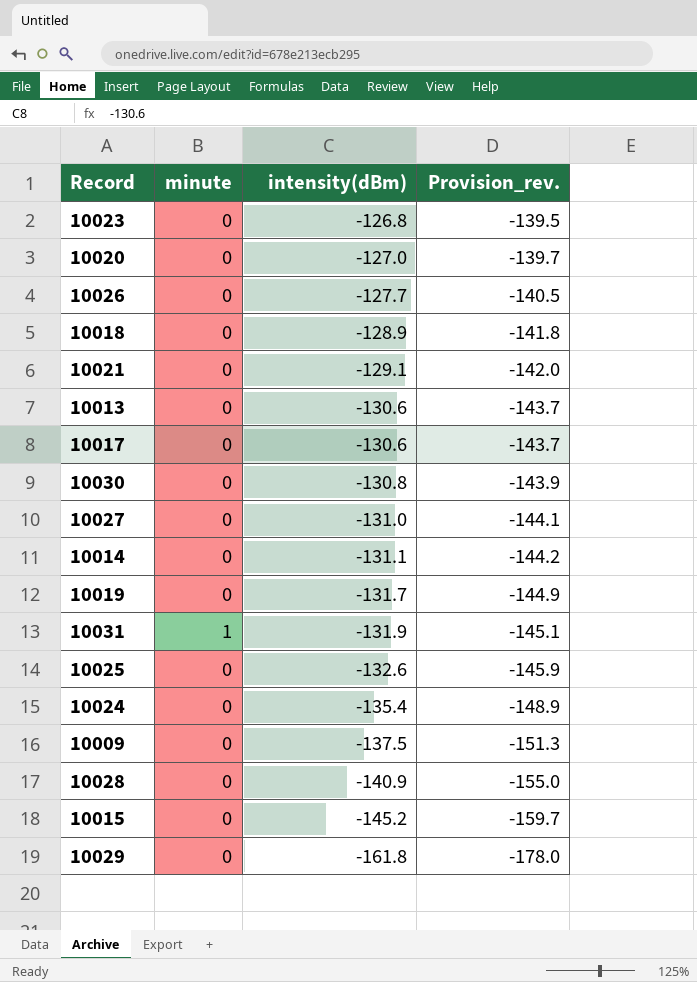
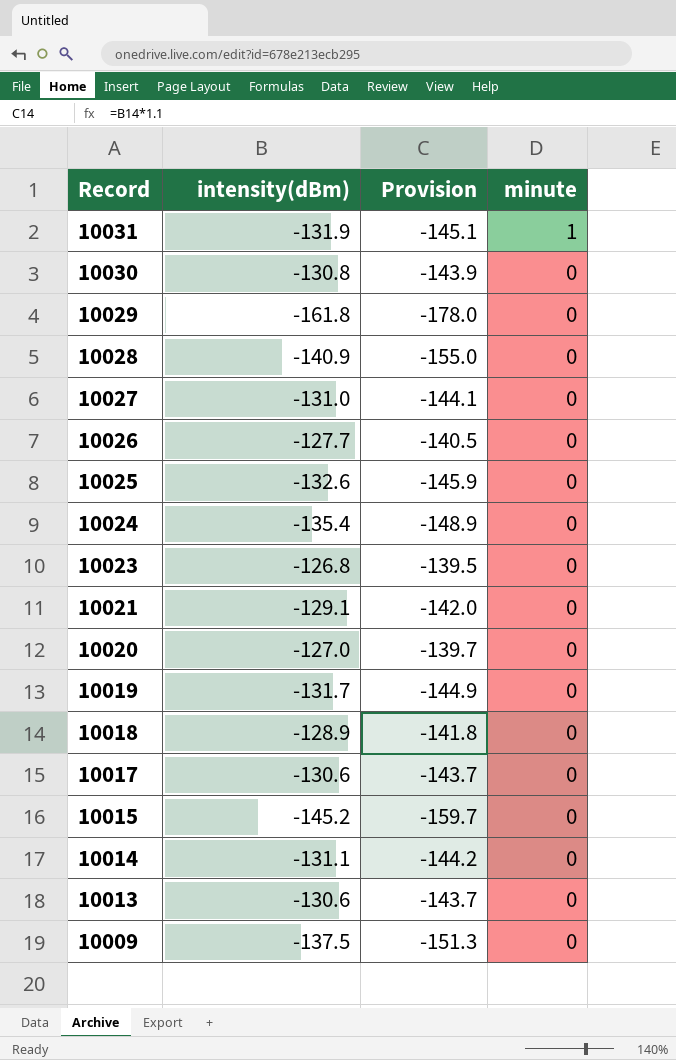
row order: intensity(dBm) descending -> Record descending
column name: Provision_rev. -> Provision
column minute | position: 2 -> 4

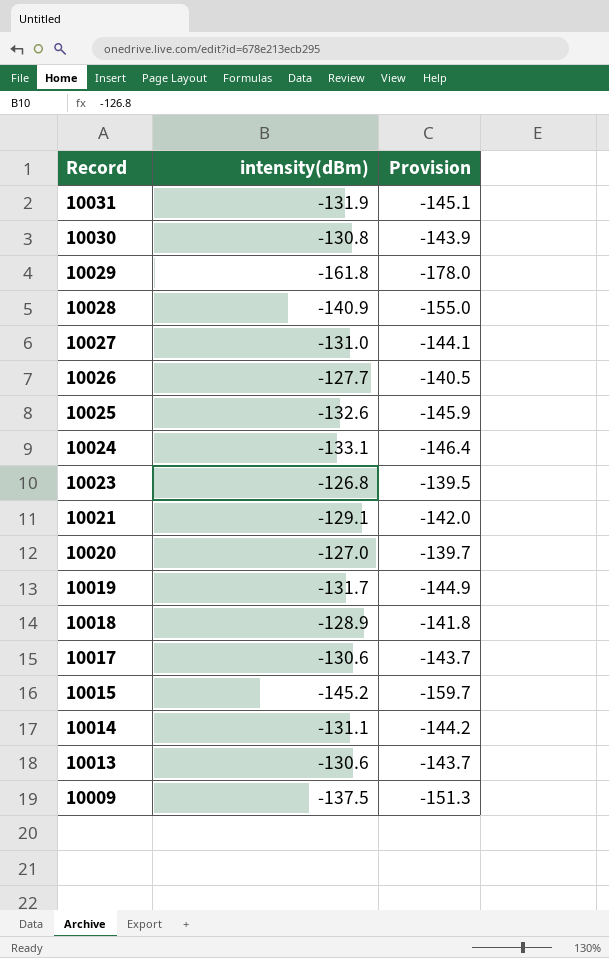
column minute | position: 4 -> none
10024 | intensity(dBm): -135.4 -> -133.1
10024 | Provision: -148.9 -> -146.4

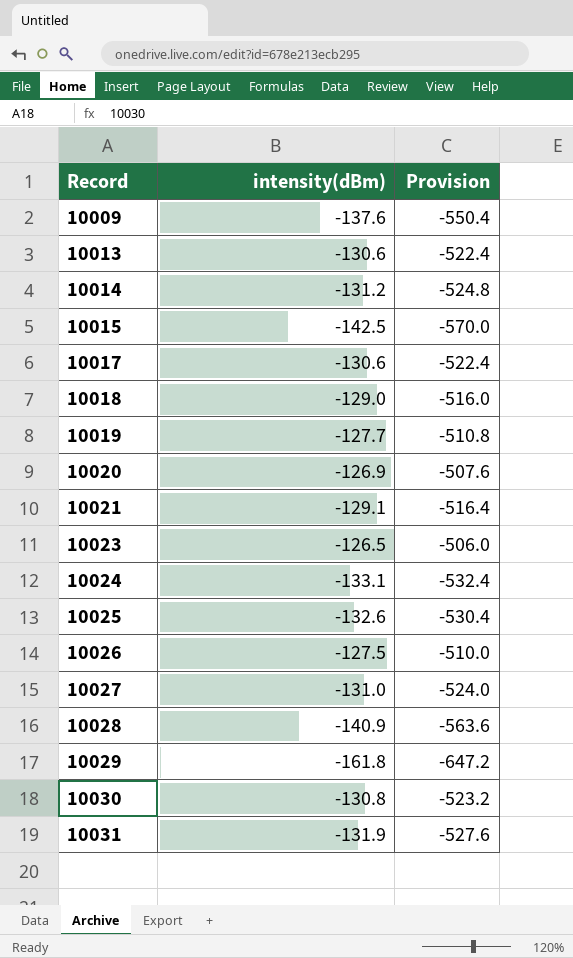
row order: Record descending -> Record ascending
column Provision | formula: [intensity(dBm)] * 1.1 -> [intensity(dBm)] * 4
10009 | intensity(dBm): -137.5 -> -137.6
10014 | intensity(dBm): -131.1 -> -131.2
10015 | intensity(dBm): -145.2 -> -142.5
10018 | intensity(dBm): -128.9 -> -129.0
10019 | intensity(dBm): -131.7 -> -127.7
10020 | intensity(dBm): -127.0 -> -126.9
10023 | intensity(dBm): -126.8 -> -126.5
10026 | intensity(dBm): -127.7 -> -127.5

